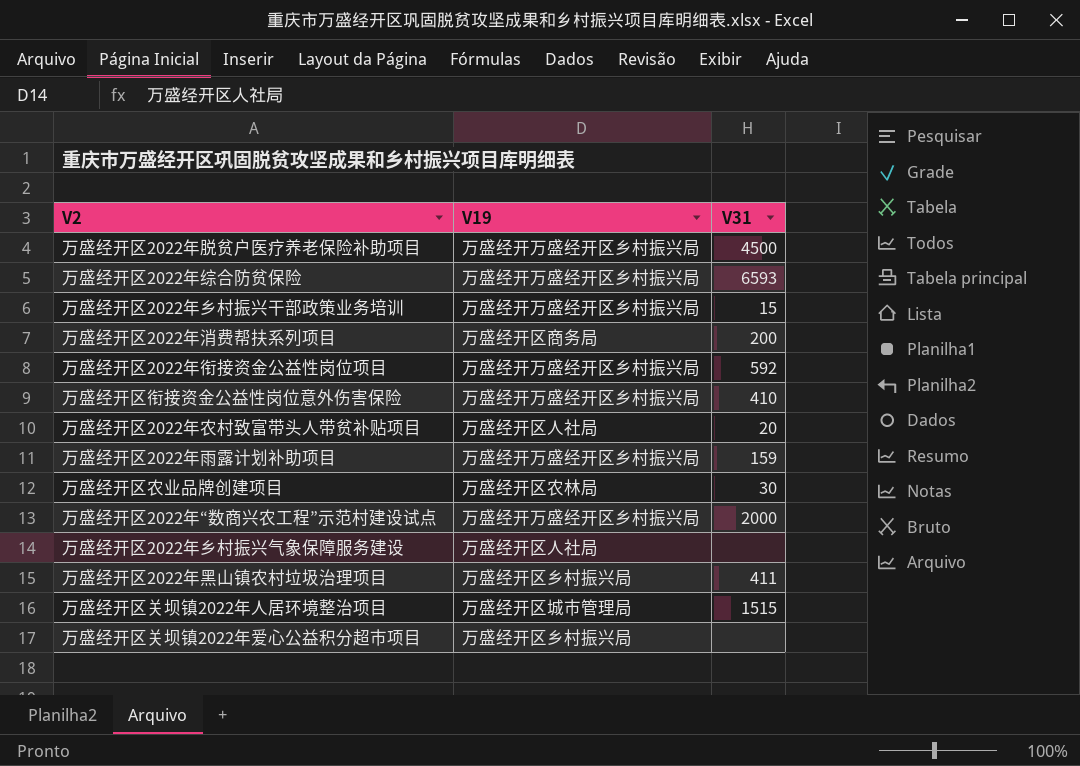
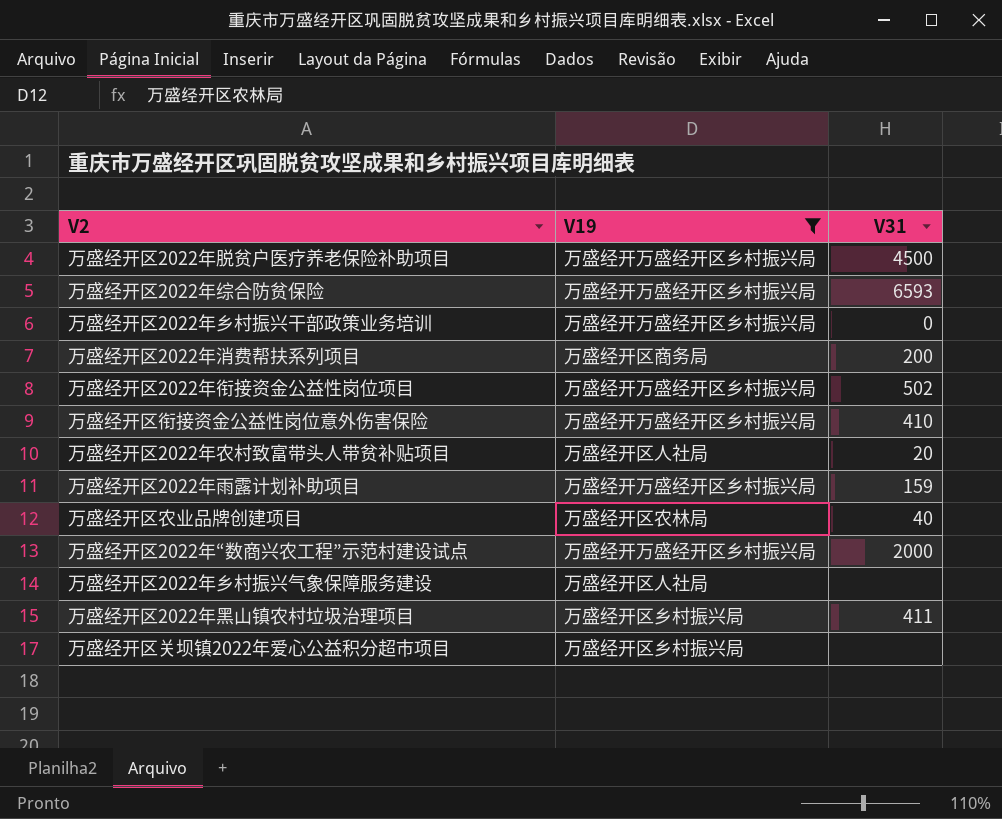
filter: none -> V19 != 万盛经开区城市管理局
万盛经开区2022年乡村振兴干部政策业务培训 | V31: 15 -> 0
万盛经开区2022年衔接资金公益性岗位项目 | V31: 592 -> 502
万盛经开区农业品牌创建项目 | V31: 30 -> 40

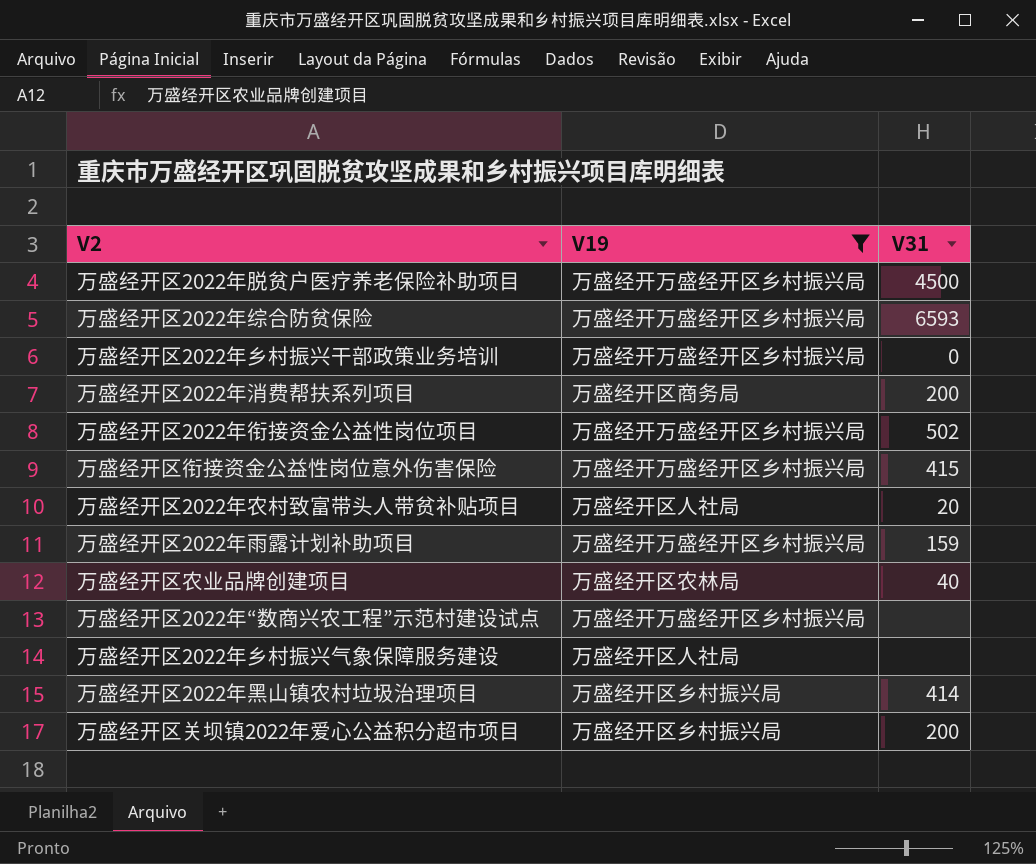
万盛经开区衔接资金公益性岗位意外伤害保险 | V31: 410 -> 415
万盛经开区2022年“数商兴农工程”示范村建设试点 | V31: 2000 -> none
万盛经开区2022年黑山镇农村垃圾治理项目 | V31: 411 -> 414
万盛经开区关坝镇2022年爱心公益积分超市项目 | V31: none -> 200

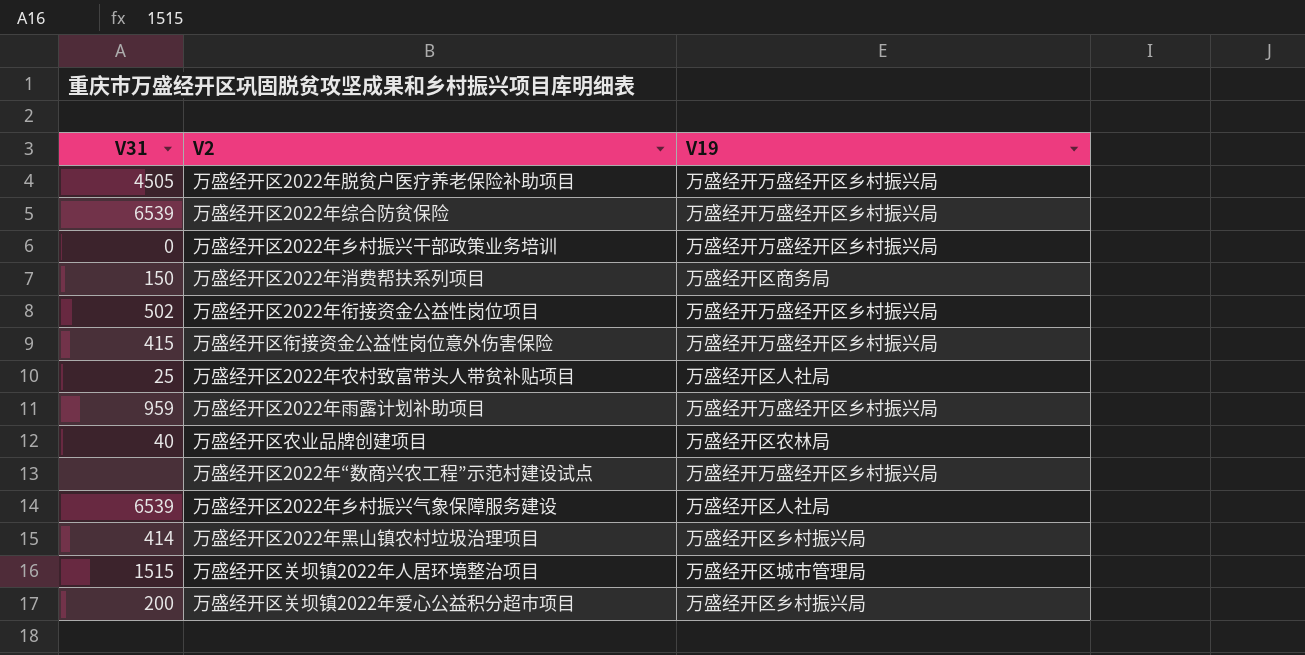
filter: V19 != 万盛经开区城市管理局 -> none
column V31 | position: 3 -> 1
万盛经开区2022年脱贫户医疗养老保险补助项目 | V31: 4500 -> 4505
万盛经开区2022年综合防贫保险 | V31: 6593 -> 6539
万盛经开区2022年消费帮扶系列项目 | V31: 200 -> 150
万盛经开区2022年农村致富带头人带贫补贴项目 | V31: 20 -> 25
万盛经开区2022年雨露计划补助项目 | V31: 159 -> 959
万盛经开区2022年乡村振兴气象保障服务建设 | V31: none -> 6539

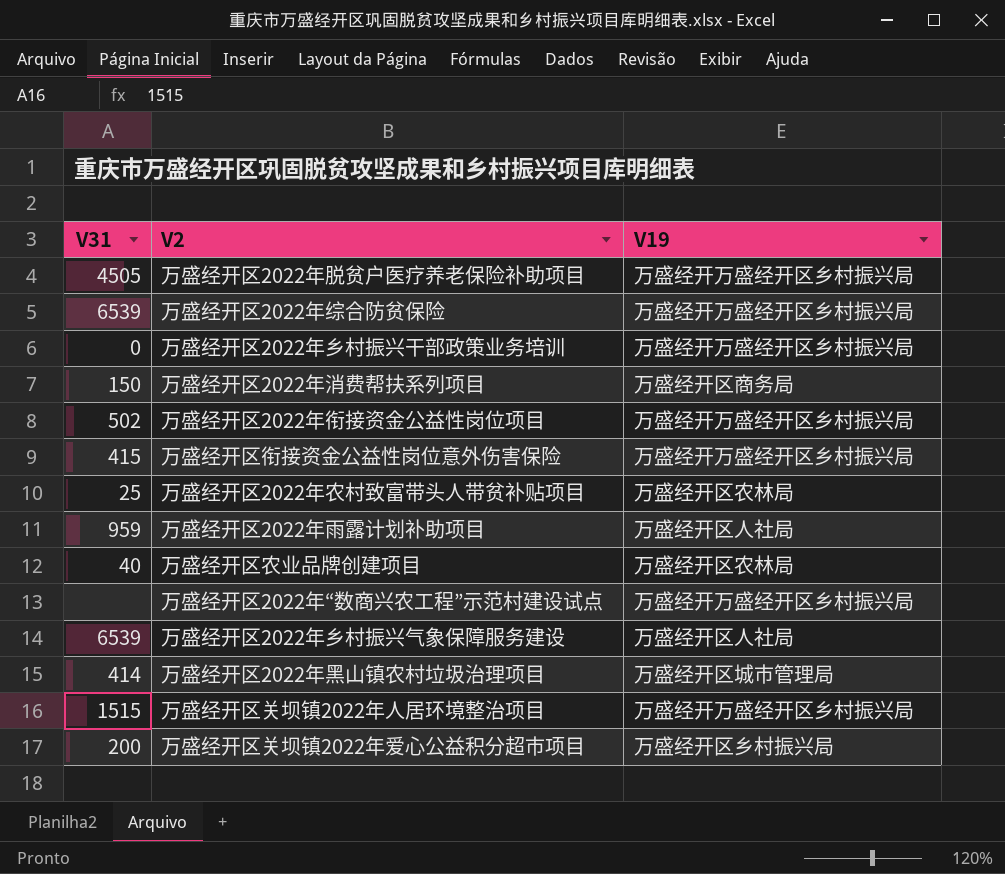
万盛经开区2022年农村致富带头人带贫补贴项目 | V19: 万盛经开区人社局 -> 万盛经开区农林局
万盛经开区2022年雨露计划补助项目 | V19: 万盛经开万盛经开区乡村振兴局 -> 万盛经开区人社局
万盛经开区2022年黑山镇农村垃圾治理项目 | V19: 万盛经开区乡村振兴局 -> 万盛经开区城市管理局
万盛经开区关坝镇2022年人居环境整治项目 | V19: 万盛经开区城市管理局 -> 万盛经开万盛经开区乡村振兴局

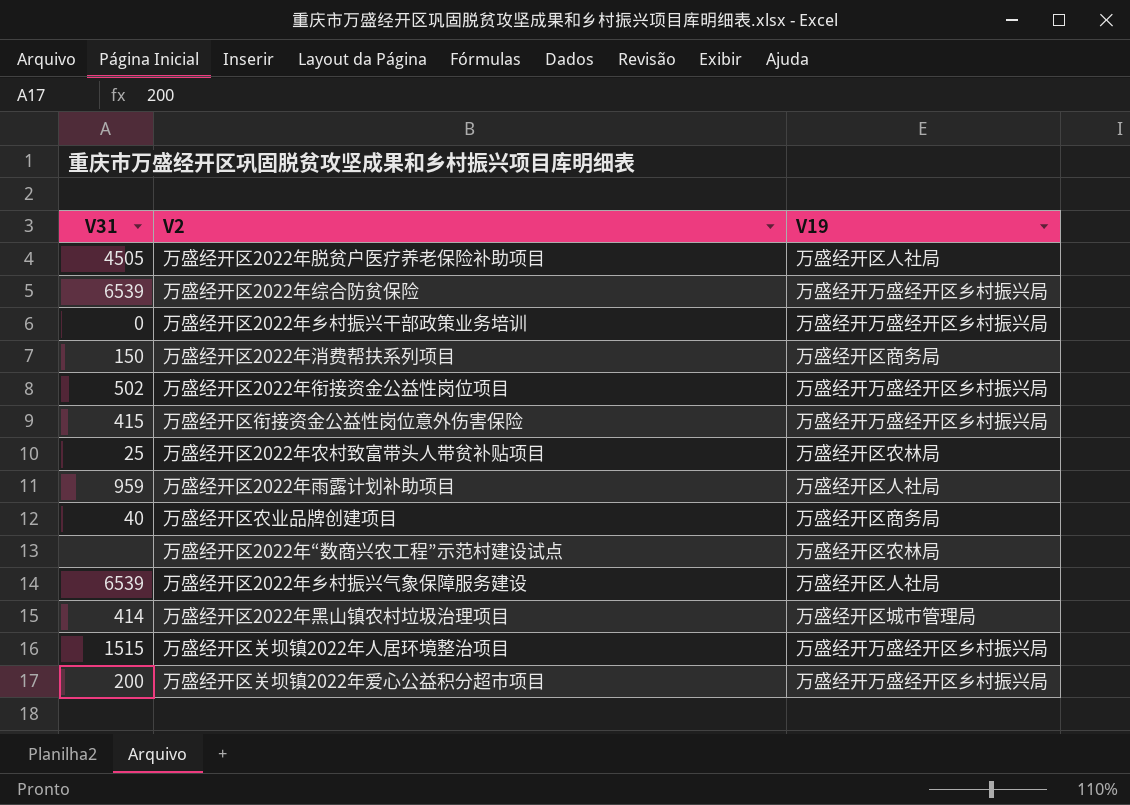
万盛经开区2022年脱贫户医疗养老保险补助项目 | V19: 万盛经开万盛经开区乡村振兴局 -> 万盛经开区人社局
万盛经开区农业品牌创建项目 | V19: 万盛经开区农林局 -> 万盛经开区商务局
万盛经开区2022年“数商兴农工程”示范村建设试点 | V19: 万盛经开万盛经开区乡村振兴局 -> 万盛经开区农林局
万盛经开区关坝镇2022年爱心公益积分超市项目 | V19: 万盛经开区乡村振兴局 -> 万盛经开万盛经开区乡村振兴局

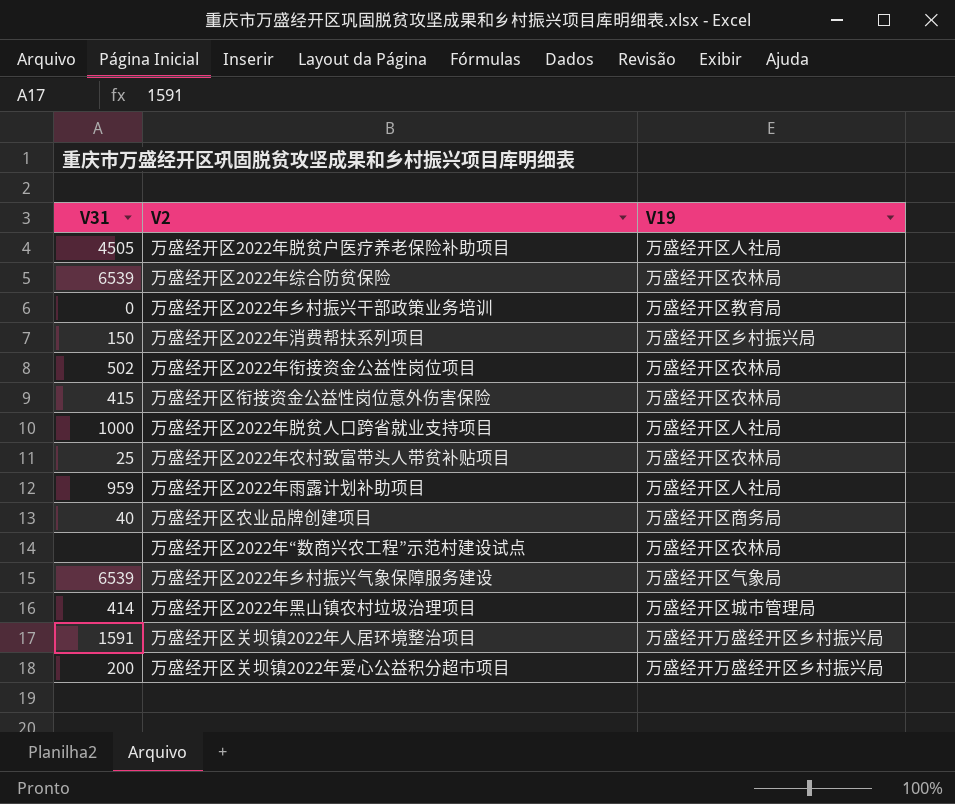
万盛经开区2022年综合防贫保险 | V19: 万盛经开万盛经开区乡村振兴局 -> 万盛经开区农林局
万盛经开区2022年乡村振兴干部政策业务培训 | V19: 万盛经开万盛经开区乡村振兴局 -> 万盛经开区教育局
万盛经开区2022年消费帮扶系列项目 | V19: 万盛经开区商务局 -> 万盛经开区乡村振兴局
万盛经开区2022年衔接资金公益性岗位项目 | V19: 万盛经开万盛经开区乡村振兴局 -> 万盛经开区农林局
万盛经开区衔接资金公益性岗位意外伤害保险 | V19: 万盛经开万盛经开区乡村振兴局 -> 万盛经开区农林局
row 万盛经开区2022年脱贫人口跨省就业支持项目: none -> 1000 | 万盛经开区人社局
万盛经开区2022年乡村振兴气象保障服务建设 | V19: 万盛经开区人社局 -> 万盛经开区气象局
万盛经开区关坝镇2022年人居环境整治项目 | V31: 1515 -> 1591

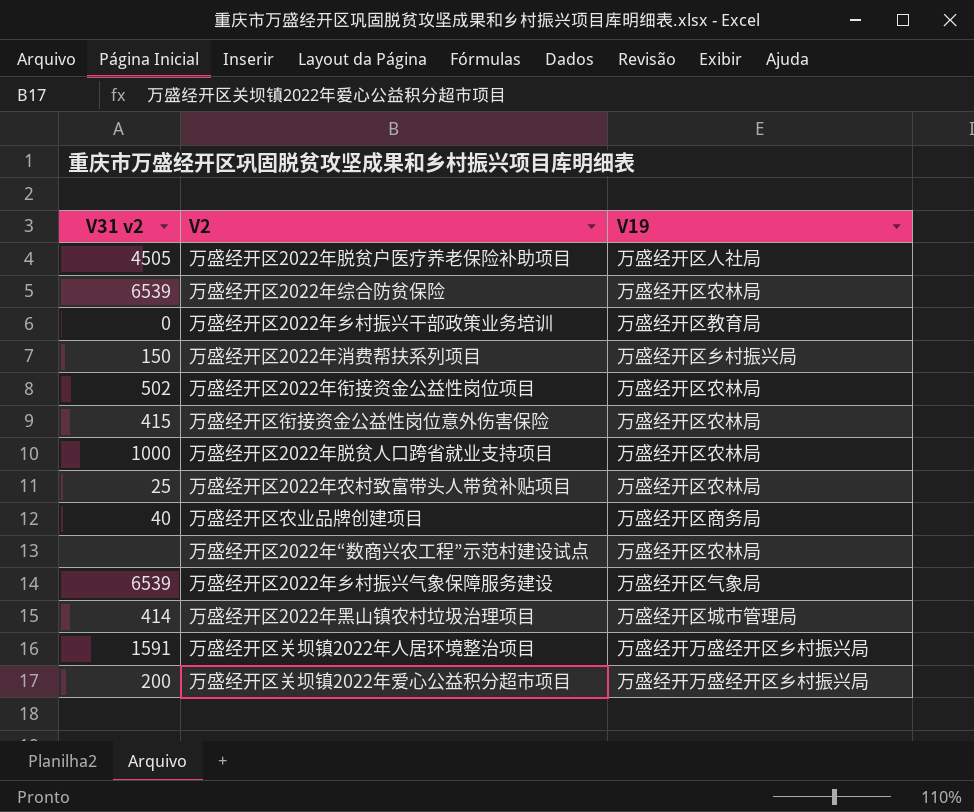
column name: V31 -> V31 v2
row 万盛经开区2022年雨露计划补助项目: 959 | 万盛经开区人社局 -> none
万盛经开区2022年脱贫人口跨省就业支持项目 | V19: 万盛经开区人社局 -> 万盛经开区农林局

